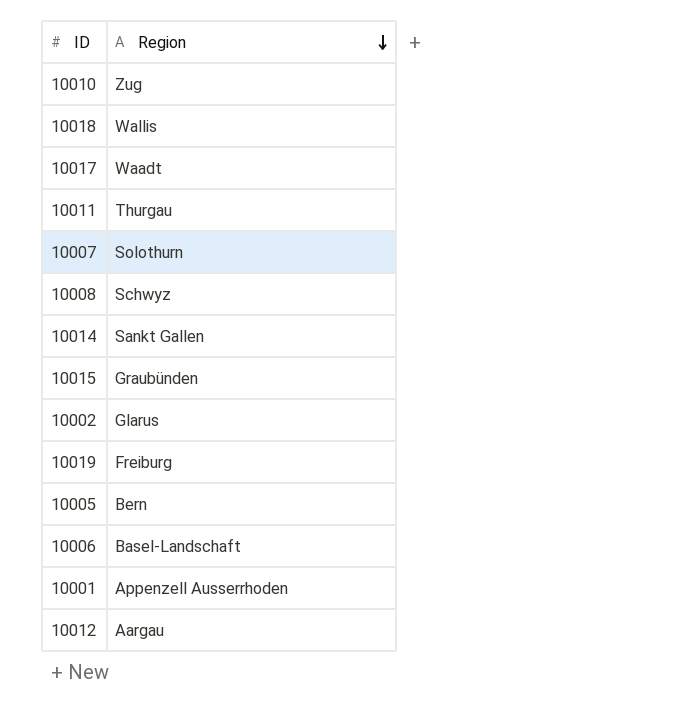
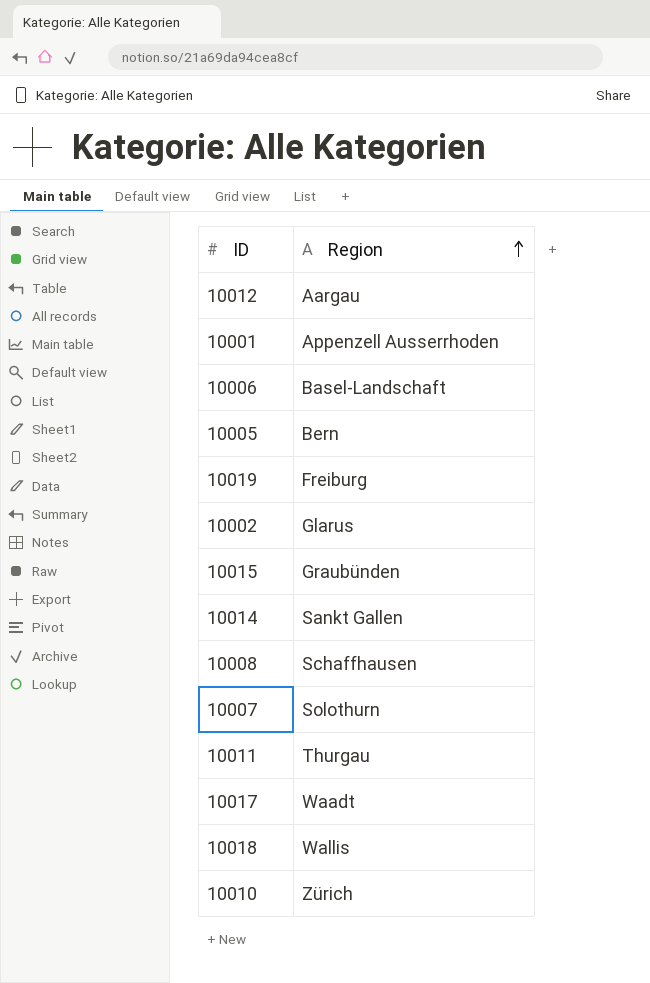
row order: Region descending -> Region ascending
10008 | Region: Schwyz -> Schaffhausen
10010 | Region: Zug -> Zürich

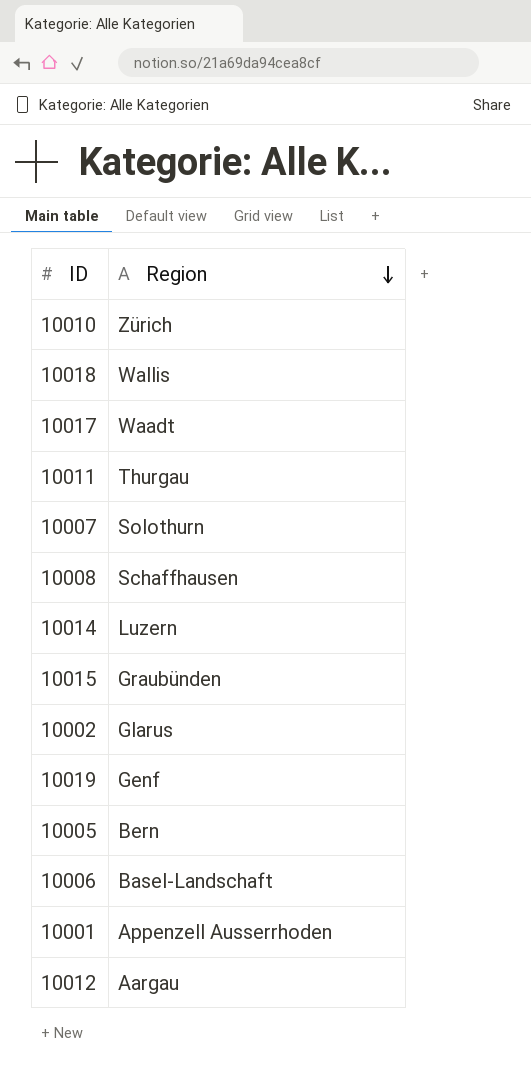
row order: Region ascending -> Region descending
10014 | Region: Sankt Gallen -> Luzern
10019 | Region: Freiburg -> Genf

